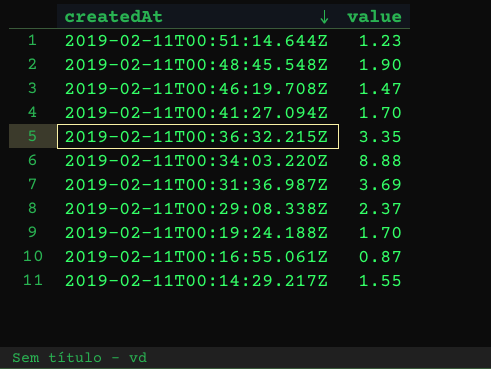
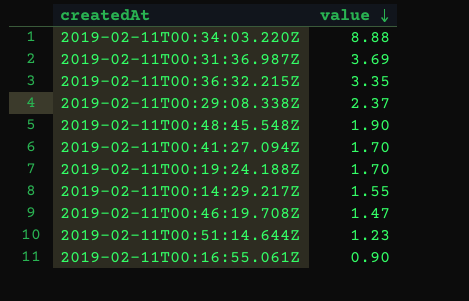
row order: createdAt descending -> value descending
2019-02-11T00:16:55.061Z | value: 0.87 -> 0.90

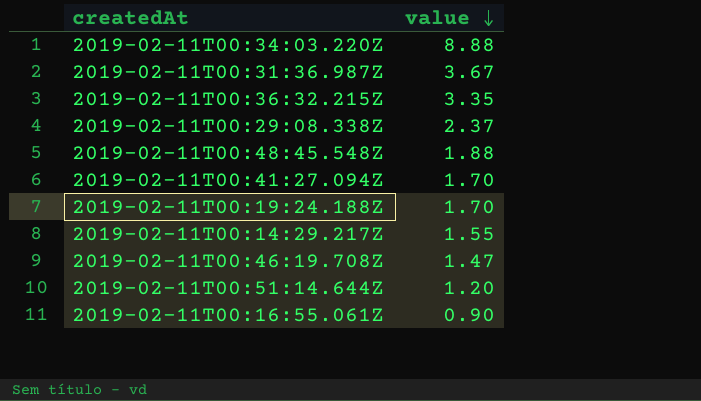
2019-02-11T00:31:36.987Z | value: 3.69 -> 3.67
2019-02-11T00:48:45.548Z | value: 1.90 -> 1.88
2019-02-11T00:51:14.644Z | value: 1.23 -> 1.20

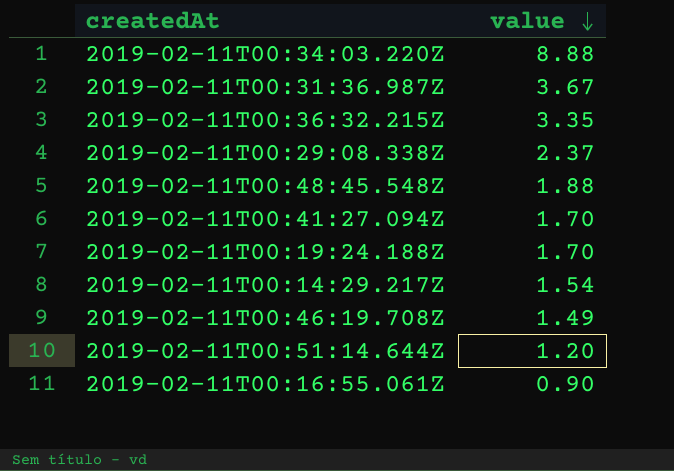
2019-02-11T00:14:29.217Z | value: 1.55 -> 1.54
2019-02-11T00:46:19.708Z | value: 1.47 -> 1.49

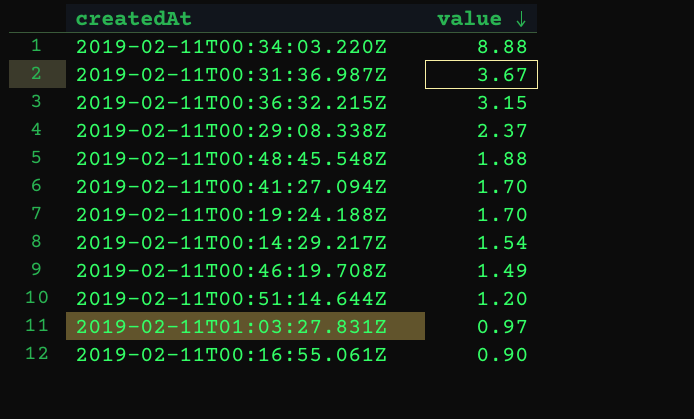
2019-02-11T00:36:32.215Z | value: 3.35 -> 3.15
row 2019-02-11T01:03:27.831Z: none -> 0.97

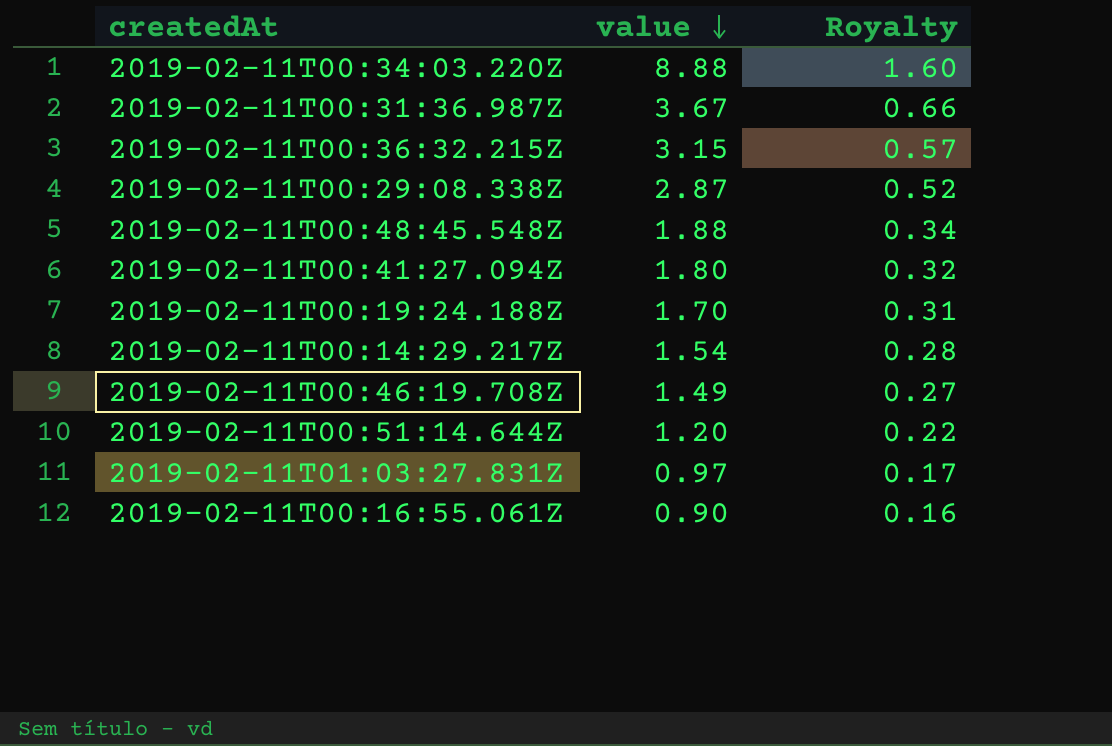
column Royalty | formula: none -> [value] * 0.18
2019-02-11T00:29:08.338Z | value: 2.37 -> 2.87
2019-02-11T00:41:27.094Z | value: 1.70 -> 1.80

